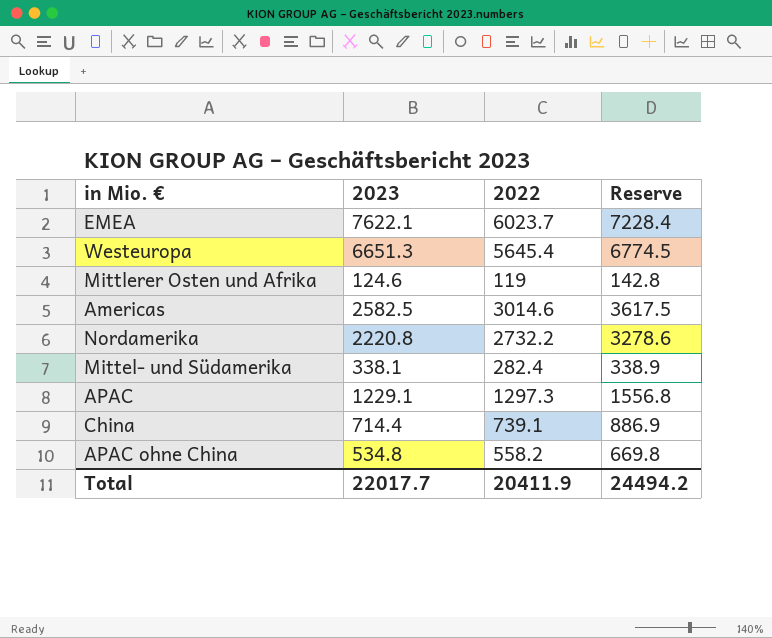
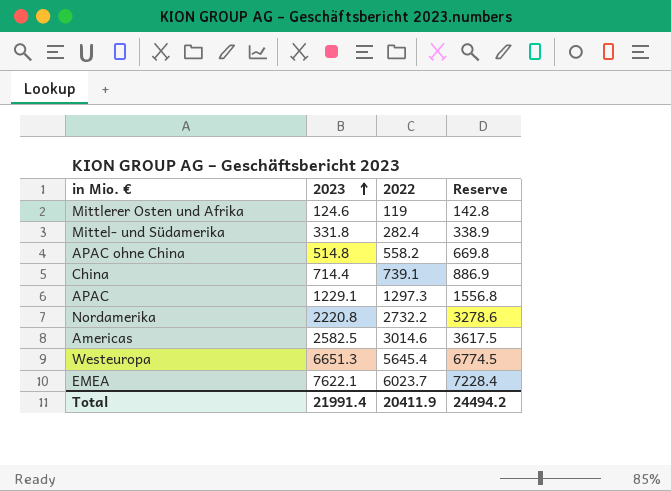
row order: none -> 2023 ascending
Mittel- und Südamerika | 2023: 338.1 -> 331.8
APAC ohne China | 2023: 534.8 -> 514.8
Total | 2023: 22017.7 -> 21991.4

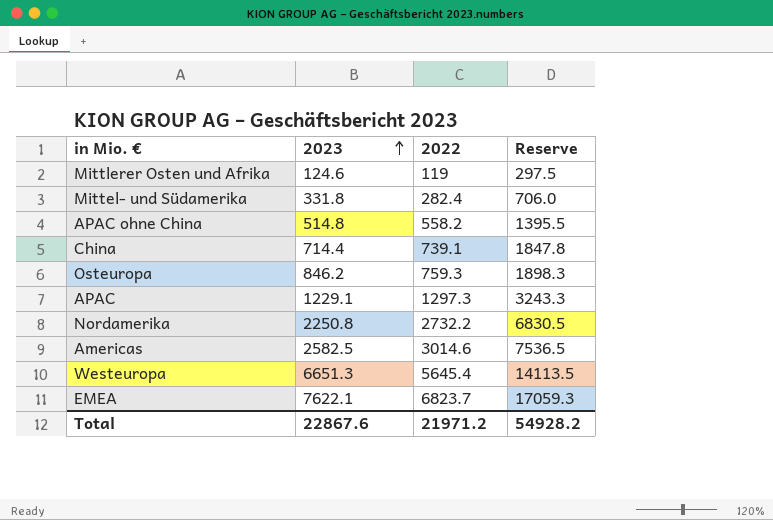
column Reserve | formula: [2022] * 1.2 -> [2022] * 2.5
row Osteuropa: none -> 846.2 | 759.3 | 1898.3
Nordamerika | 2023: 2220.8 -> 2250.8
EMEA | 2022: 6023.7 -> 6823.7
Total | 2023: 21991.4 -> 22867.6
Total | 2022: 20411.9 -> 21971.2
Total | Reserve: 24494.2 -> 54928.2

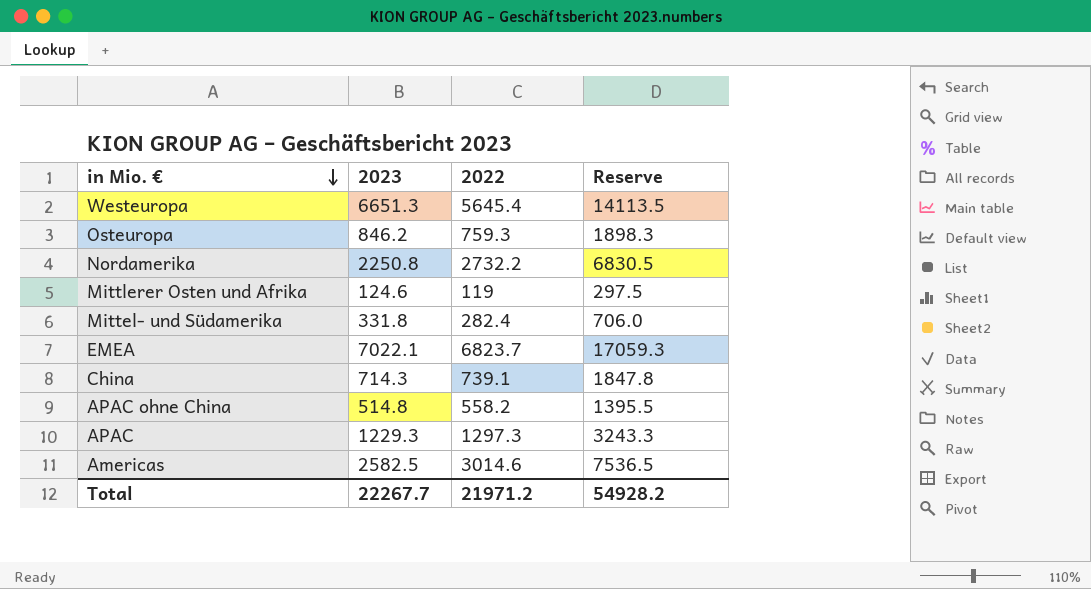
row order: 2023 ascending -> in Mio. € descending
EMEA | 2023: 7622.1 -> 7022.1
China | 2023: 714.4 -> 714.3
APAC | 2023: 1229.1 -> 1229.3
Total | 2023: 22867.6 -> 22267.7

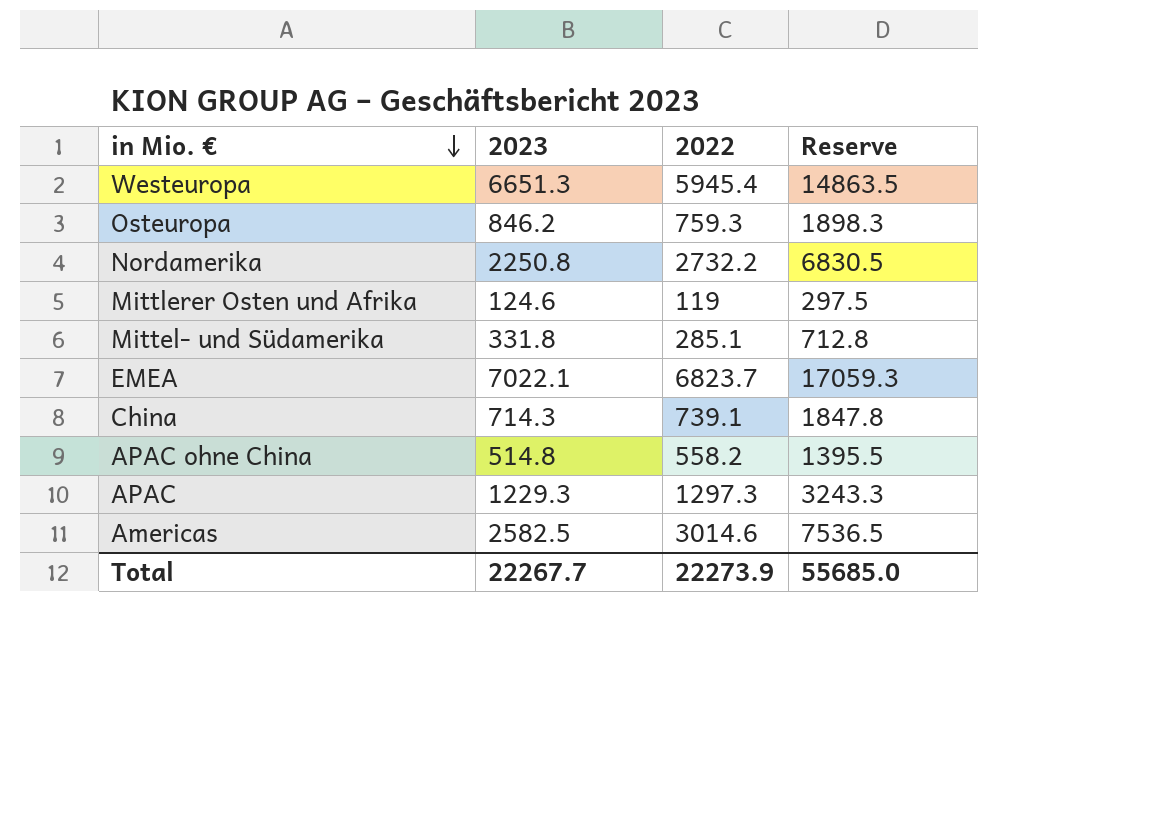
Westeuropa | 2022: 5645.4 -> 5945.4
Westeuropa | Reserve: 14113.5 -> 14863.5
Mittel- und Südamerika | 2022: 282.4 -> 285.1
Mittel- und Südamerika | Reserve: 706.0 -> 712.8
Total | 2022: 21971.2 -> 22273.9
Total | Reserve: 54928.2 -> 55685.0

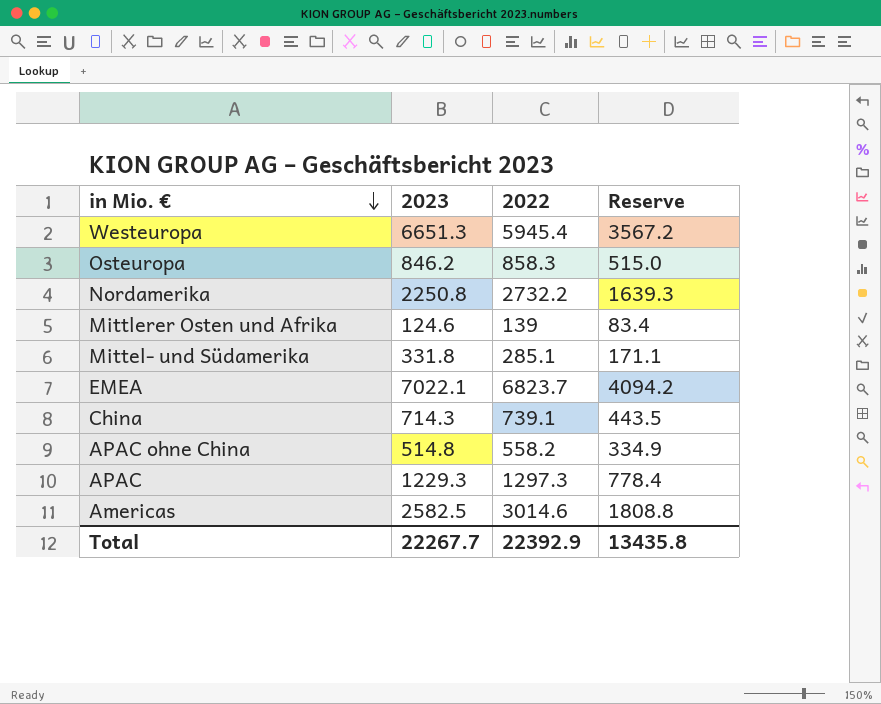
column Reserve | formula: [2022] * 2.5 -> [2022] * 0.6
Osteuropa | 2022: 759.3 -> 858.3
Mittlerer Osten und Afrika | 2022: 119 -> 139
Total | 2022: 22273.9 -> 22392.9
Total | Reserve: 55685.0 -> 13435.8

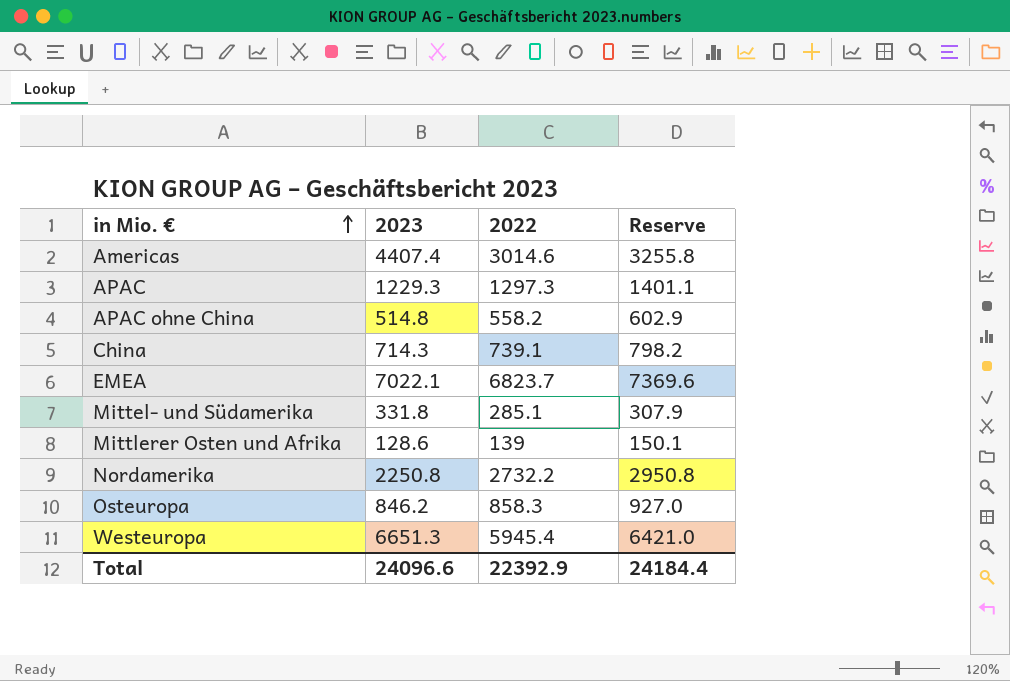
row order: in Mio. € descending -> in Mio. € ascending
column Reserve | formula: [2022] * 0.6 -> [2022] * 1.08
Americas | 2023: 2582.5 -> 4407.4
Mittlerer Osten und Afrika | 2023: 124.6 -> 128.6
Total | 2023: 22267.7 -> 24096.6
Total | Reserve: 13435.8 -> 24184.4

